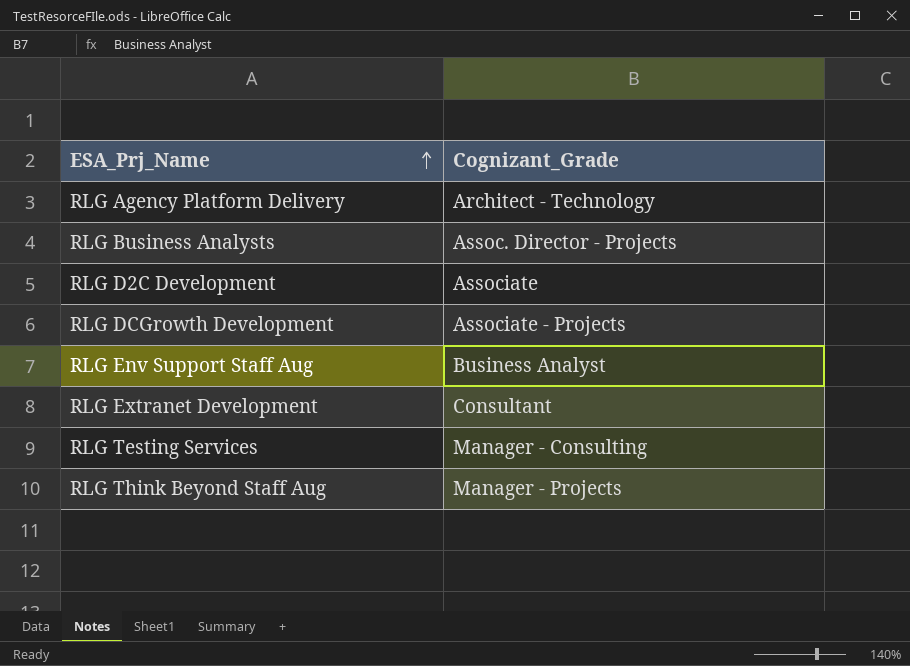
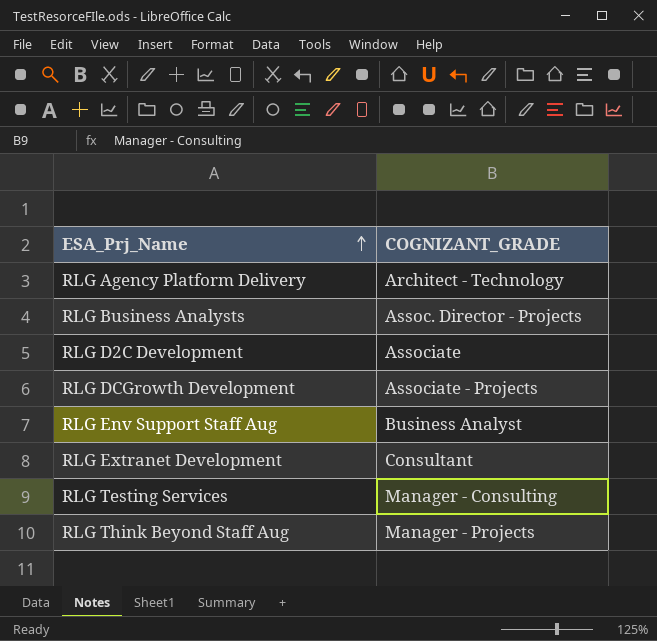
column name: Cognizant_Grade -> COGNIZANT_GRADE

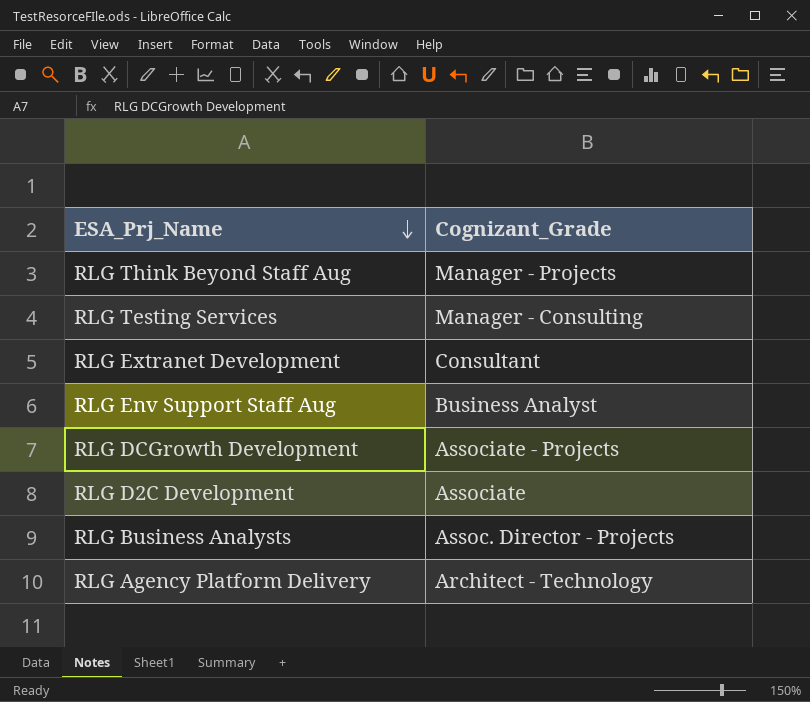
row order: ESA_Prj_Name ascending -> ESA_Prj_Name descending
column name: COGNIZANT_GRADE -> Cognizant_Grade

